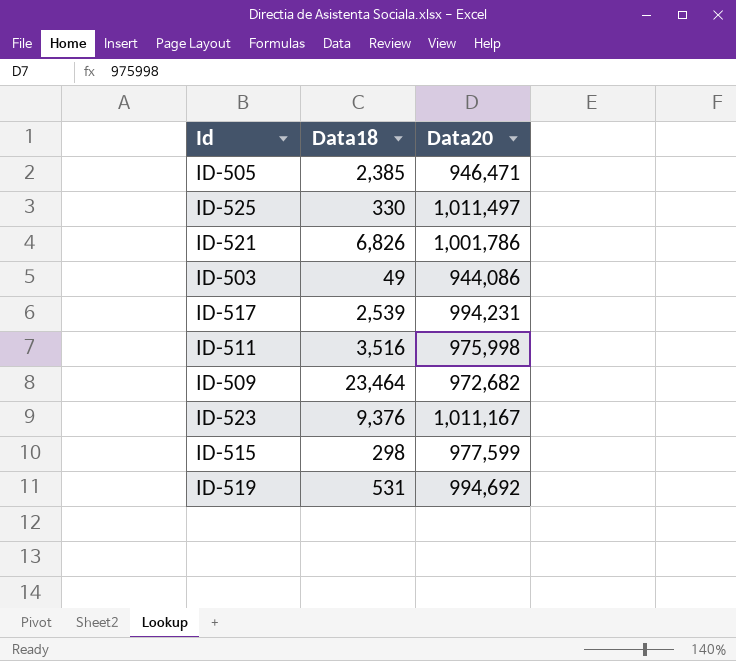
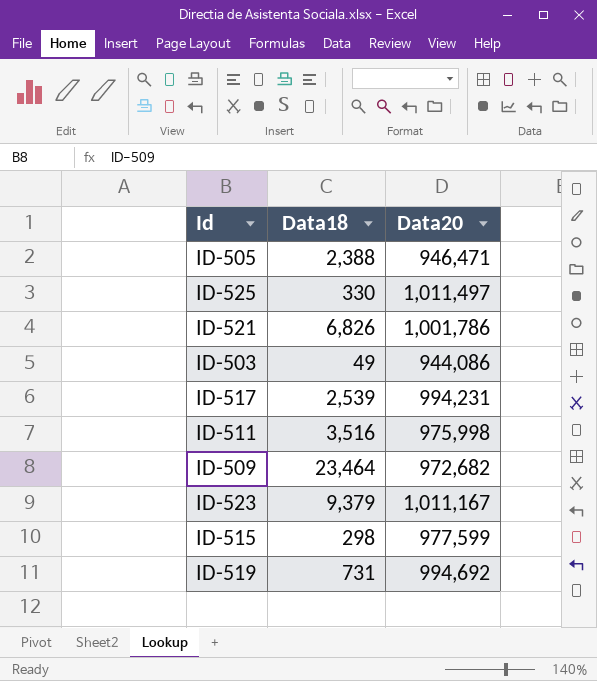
ID-505 | Data18: 2,385 -> 2,388
ID-523 | Data18: 9,376 -> 9,379
ID-519 | Data18: 531 -> 731

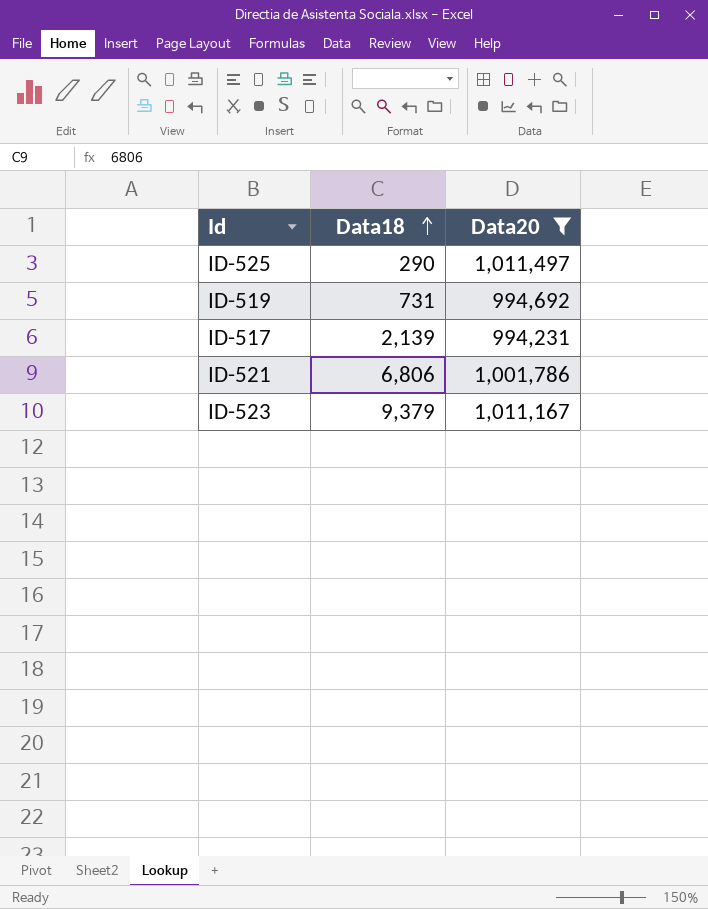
filter: none -> Data20 >= 994,231
row order: none -> Data18 ascending
ID-525 | Data18: 330 -> 290
ID-517 | Data18: 2,539 -> 2,139
ID-521 | Data18: 6,826 -> 6,806

